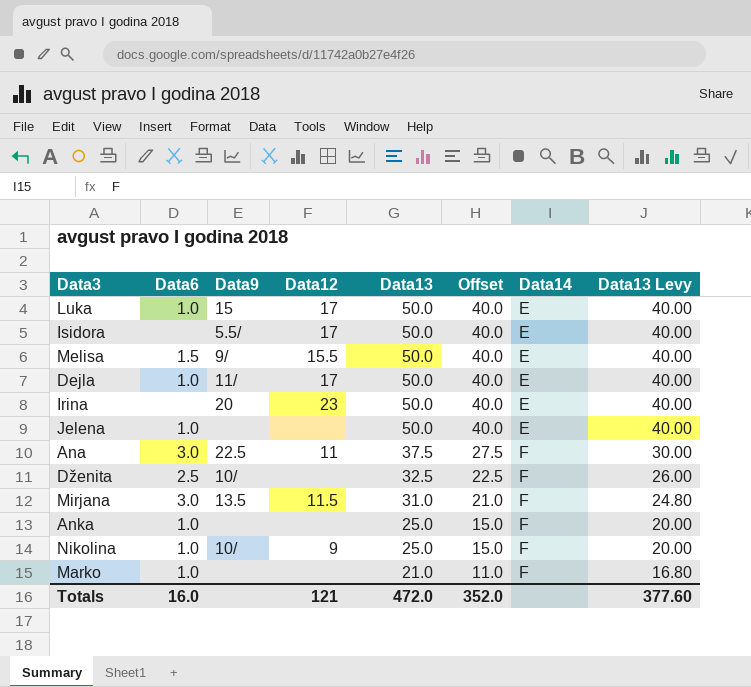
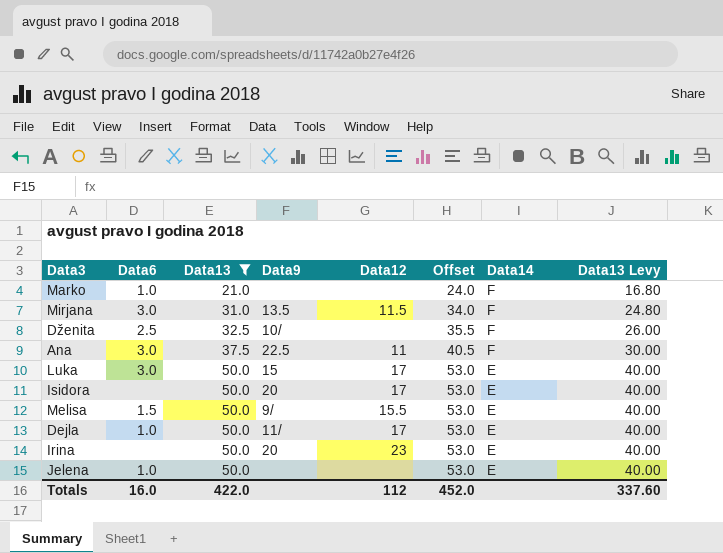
filter: none -> Data13 != 25.0
row order: Data13 descending -> Data13 ascending
column Data13 | position: 5 -> 3
column Offset | formula: [Data13] - 10 -> [Data13] + 3
Luka | Data6: 1.0 -> 3.0
Isidora | Data9: 5.5/ -> 20
Totals | Data13: 472.0 -> 422.0
Totals | Data12: 121 -> 112
Totals | Offset: 352.0 -> 452.0
Totals | Data13 Levy: 377.60 -> 337.60

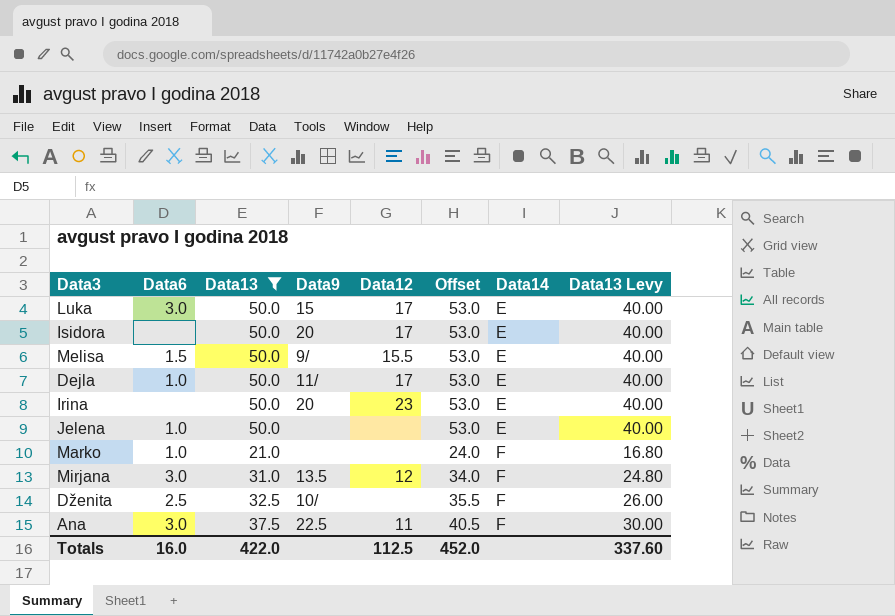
row order: Data13 ascending -> Data14 ascending
Mirjana | Data12: 11.5 -> 12
Totals | Data12: 112 -> 112.5

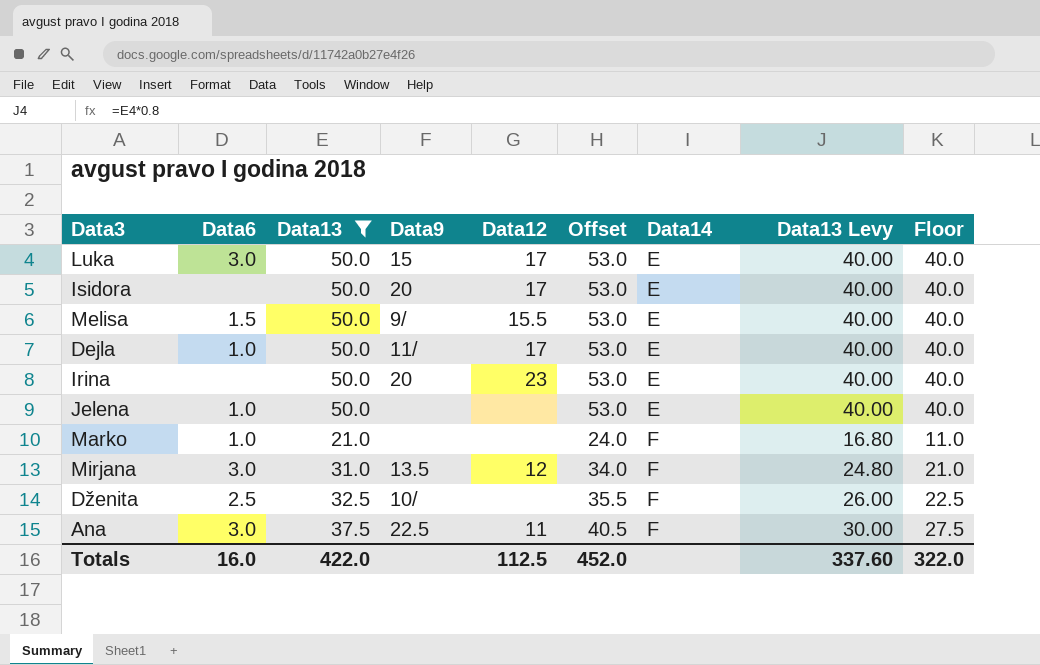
column Floor | formula: none -> [Data13] - 10

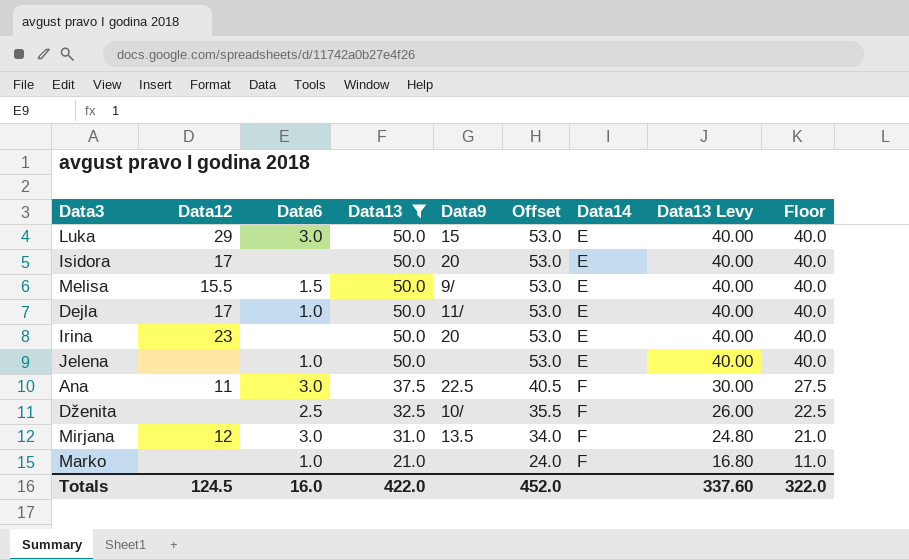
row order: Data14 ascending -> Data13 descending
column Data12 | position: 5 -> 2
Luka | Data12: 17 -> 29
Totals | Data12: 112.5 -> 124.5

